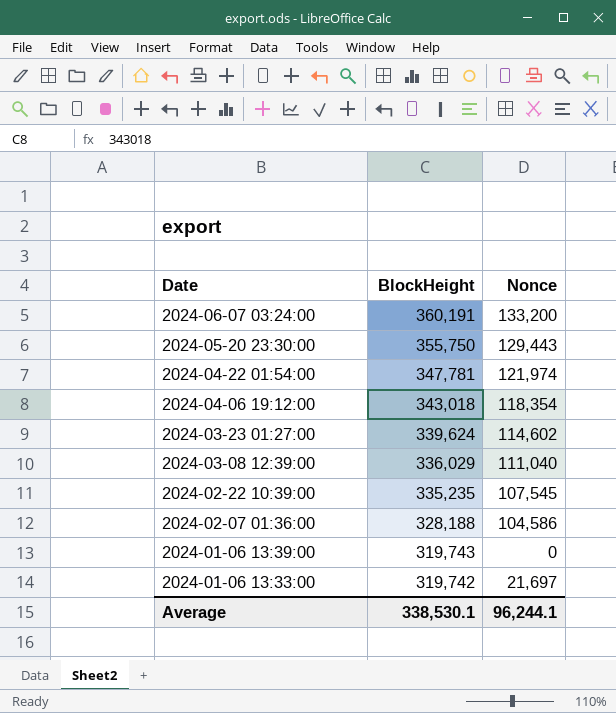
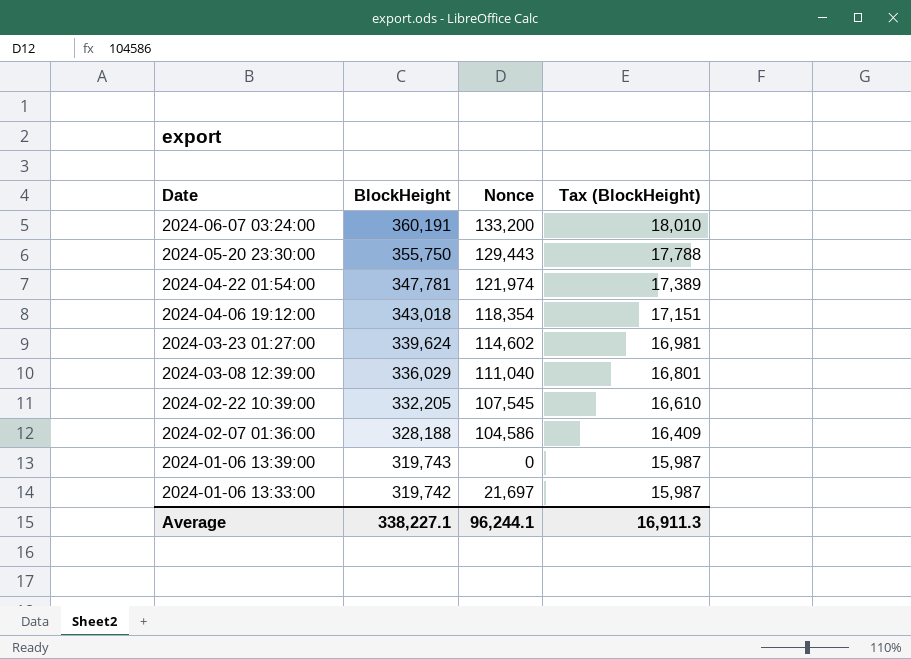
column Tax (BlockHeight) | formula: none -> [BlockHeight] * 0.05
2024-02-22 10:39:00 | BlockHeight: 335,235 -> 332,205
Average | BlockHeight: 338,530.1 -> 338,227.1

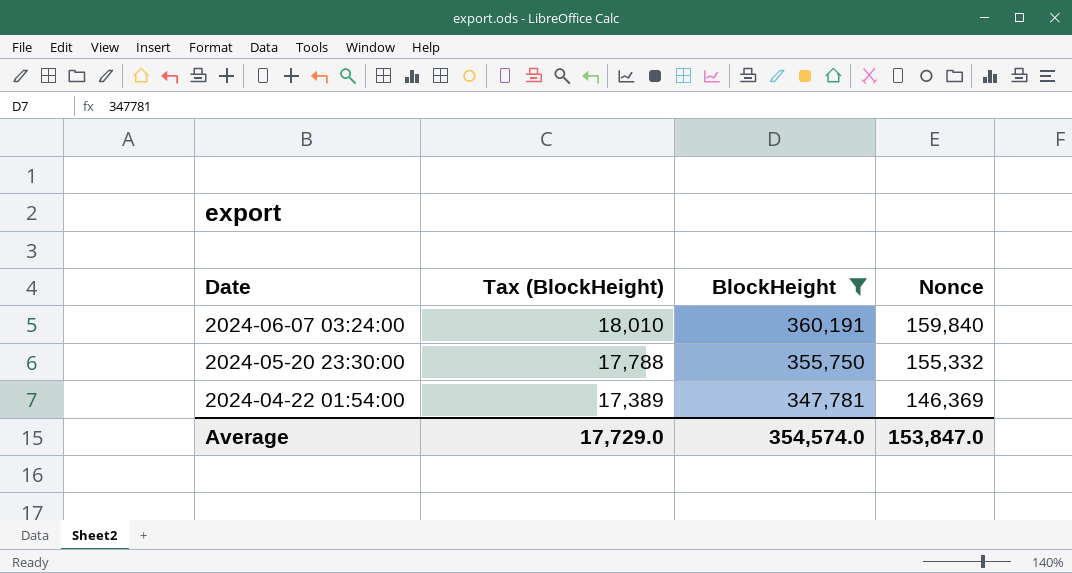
filter: none -> BlockHeight >= 347,781
column Tax (BlockHeight) | position: 4 -> 2
2024-06-07 03:24:00 | Nonce: 133,200 -> 159,840
2024-05-20 23:30:00 | Nonce: 129,443 -> 155,332
2024-04-22 01:54:00 | Nonce: 121,974 -> 146,369
Average | Tax (BlockHeight): 16,911.3 -> 17,729.0
Average | BlockHeight: 338,227.1 -> 354,574.0
Average | Nonce: 96,244.1 -> 153,847.0

